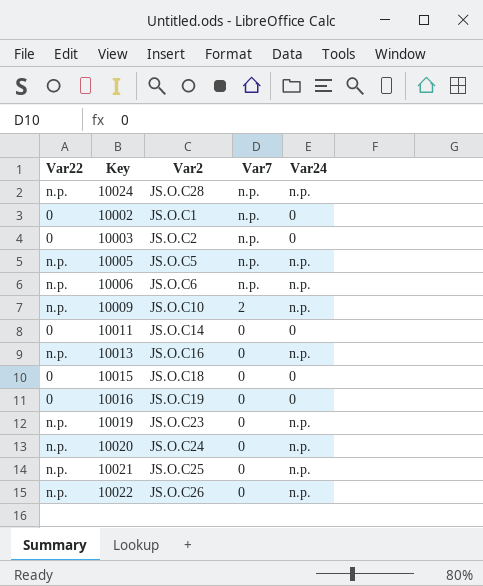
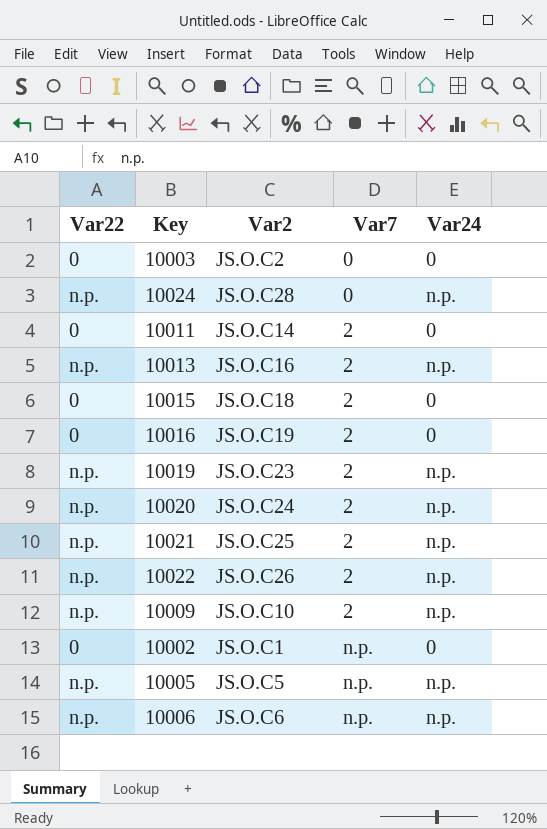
row order: Var7 descending -> Var7 ascending
10003 | Var7: n.p. -> 0
10024 | Var7: n.p. -> 0
10011 | Var7: 0 -> 2
10013 | Var7: 0 -> 2
10015 | Var7: 0 -> 2
10016 | Var7: 0 -> 2
10019 | Var7: 0 -> 2
10020 | Var7: 0 -> 2
10021 | Var7: 0 -> 2
10022 | Var7: 0 -> 2

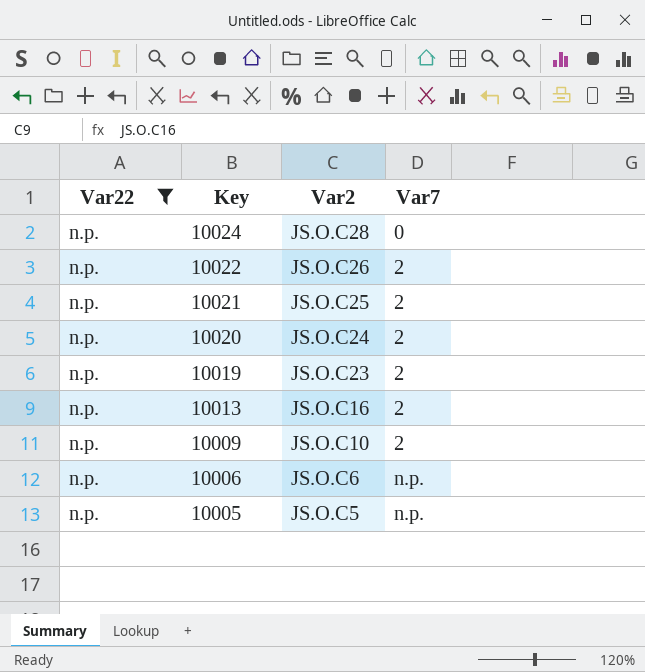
filter: none -> Var22 = n.p.
row order: Var7 ascending -> Key descending
column Var24 | position: 5 -> none

